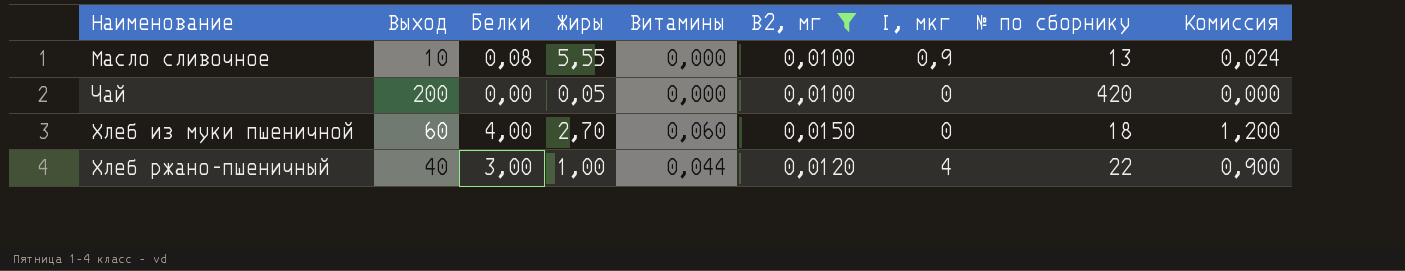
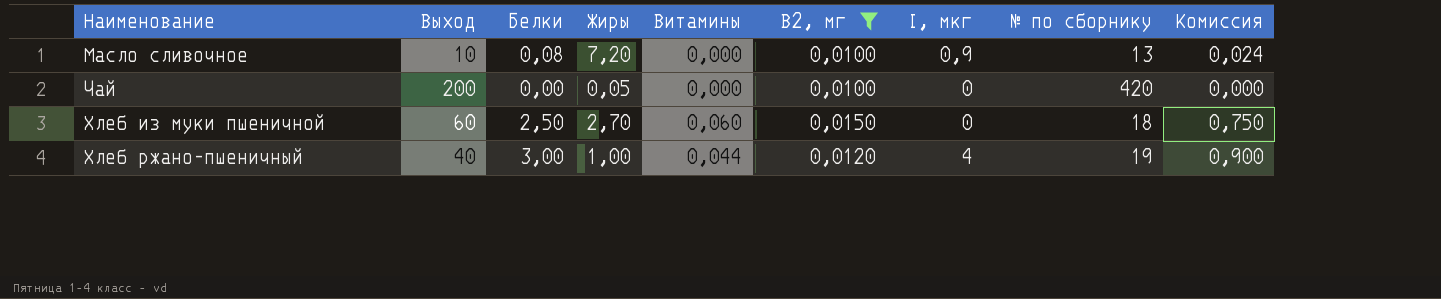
Масло сливочное | Жиры: 5,55 -> 7,20
Хлеб из муки пшеничной | Белки: 4,00 -> 2,50
Хлеб из муки пшеничной | Комиссия: 1,200 -> 0,750
Хлеб ржано-пшеничный | № по сборнику: 22 -> 19

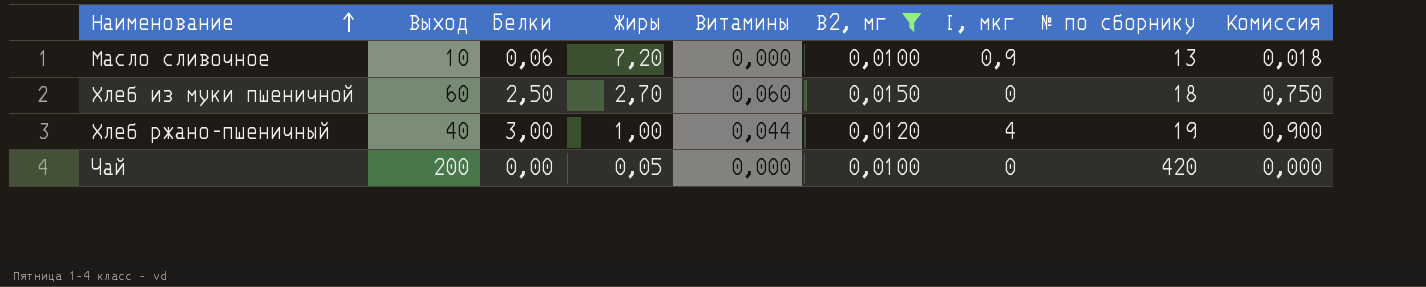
row order: none -> Наименование ascending
Масло сливочное | Белки: 0,08 -> 0,06
Масло сливочное | Комиссия: 0,024 -> 0,018

